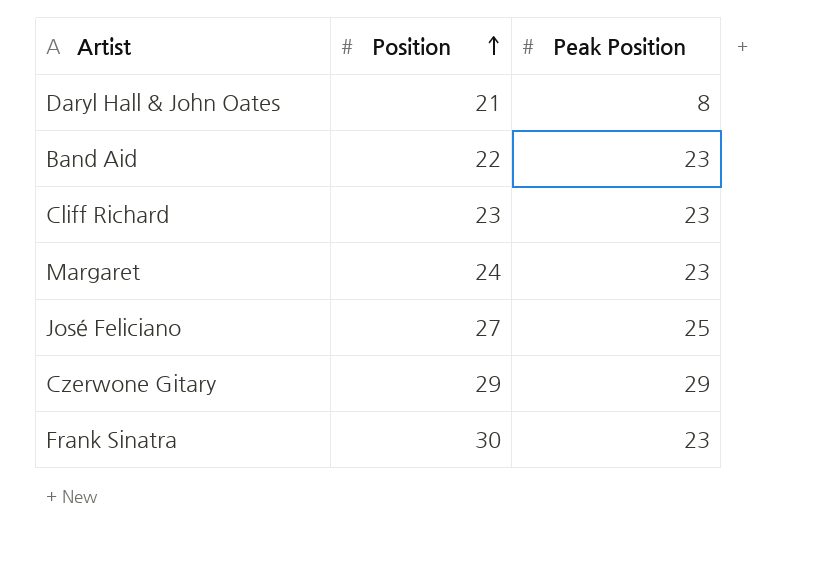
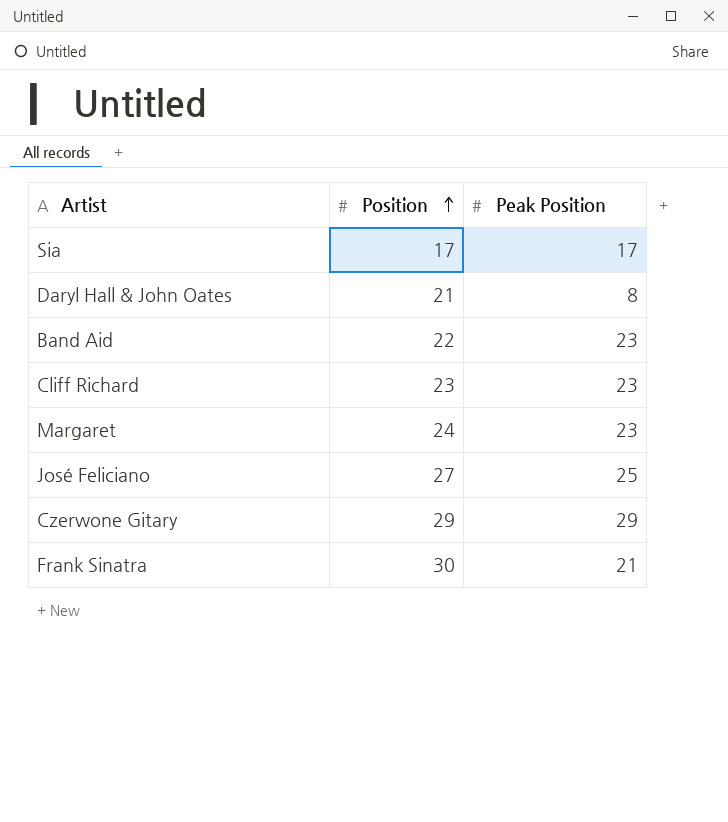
row Sia: none -> 17 | 17
Frank Sinatra | Peak Position: 23 -> 21

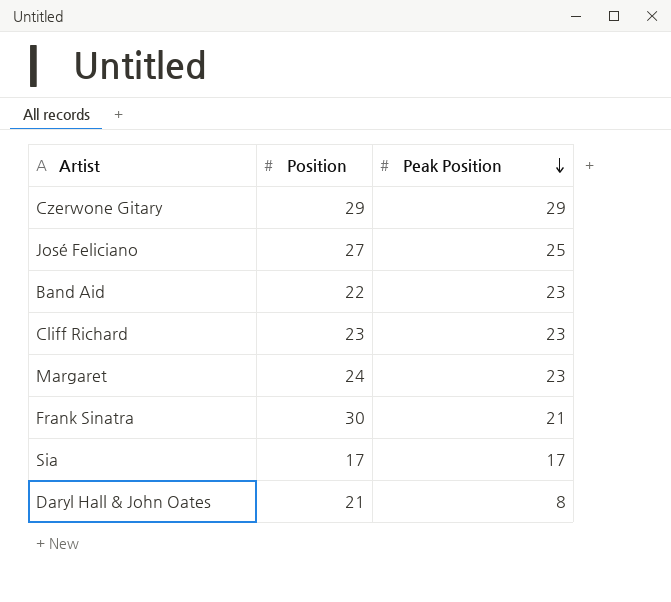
row order: Position ascending -> Peak Position descending

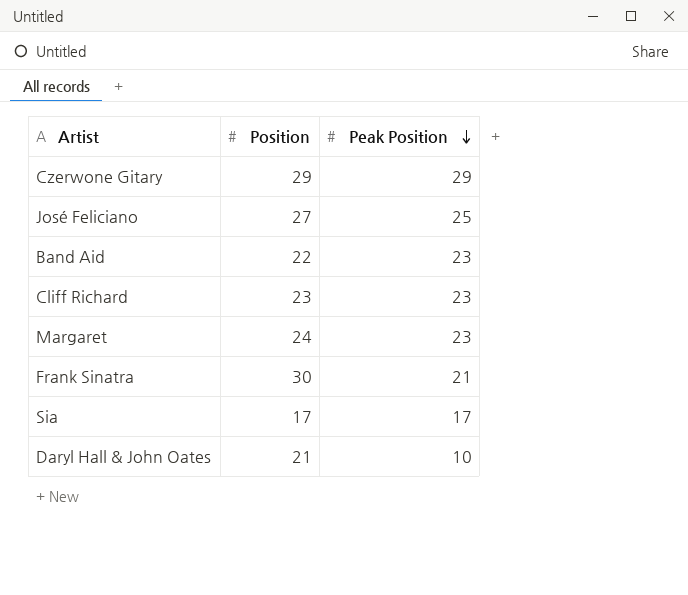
Daryl Hall & John Oates | Peak Position: 8 -> 10

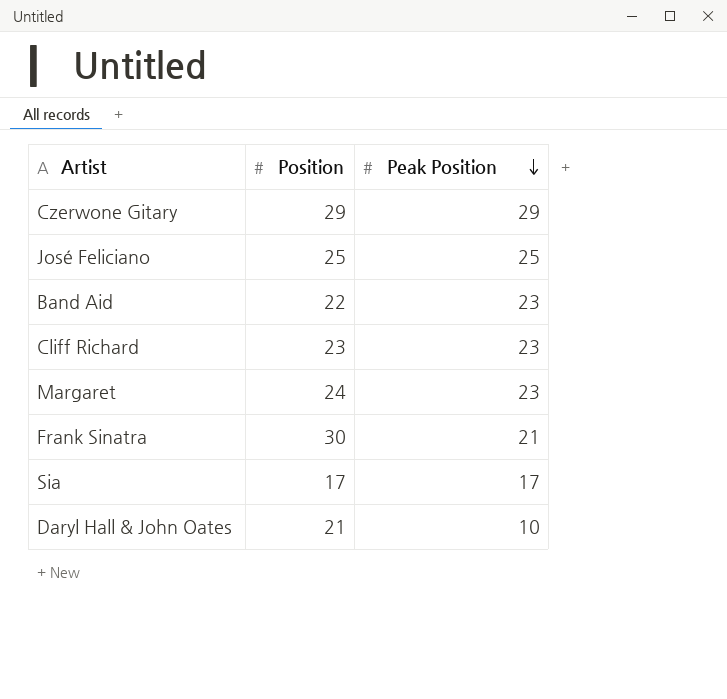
José Feliciano | Position: 27 -> 25

